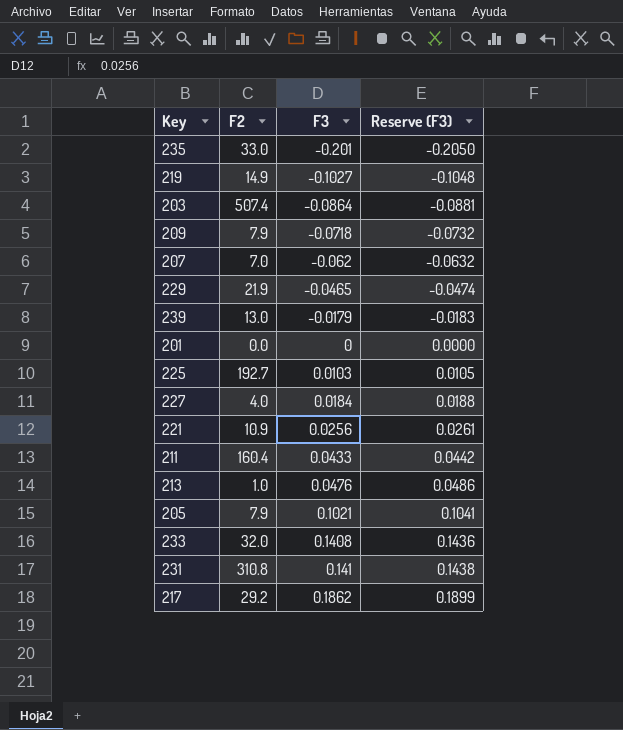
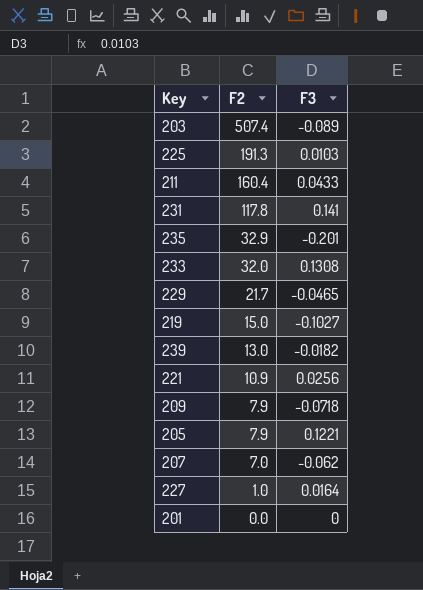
row order: F3 ascending -> F2 descending
column Reserve (F3) | formula: [F3] * 1.02 -> none
row 213: 1.0 | 0.0476 | 0.0486 -> none
row 217: 29.2 | 0.1862 | 0.1899 -> none
203 | F3: -0.0864 -> -0.089
225 | F2: 192.7 -> 191.3
231 | F2: 310.8 -> 117.8
235 | F2: 33.0 -> 32.9
233 | F3: 0.1408 -> 0.1308
229 | F2: 21.9 -> 21.7
219 | F2: 14.9 -> 15.0
239 | F3: -0.0179 -> -0.0182
205 | F3: 0.1021 -> 0.1221
227 | F2: 4.0 -> 1.0
227 | F3: 0.0184 -> 0.0164

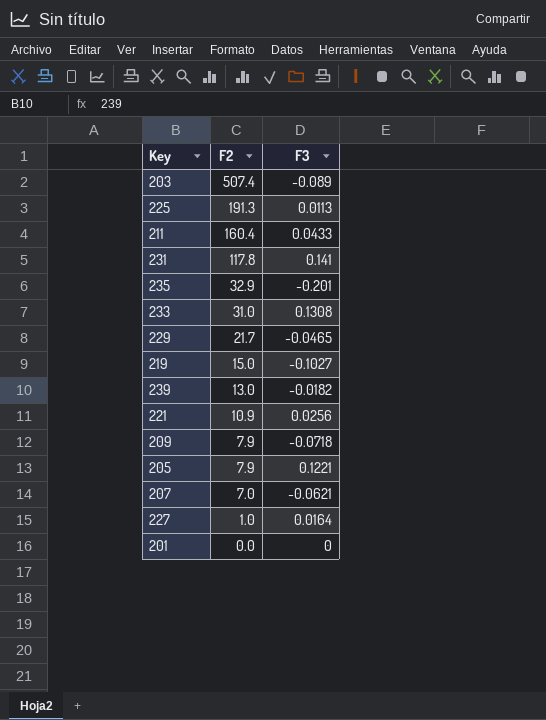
225 | F3: 0.0103 -> 0.0113
233 | F2: 32.0 -> 31.0
207 | F3: -0.062 -> -0.0621

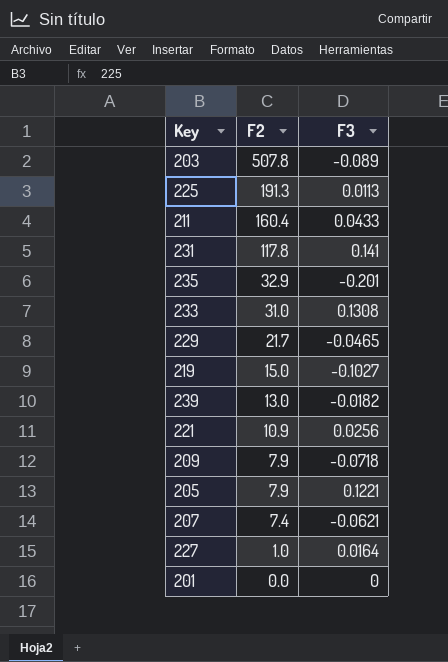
203 | F2: 507.4 -> 507.8
207 | F2: 7.0 -> 7.4

